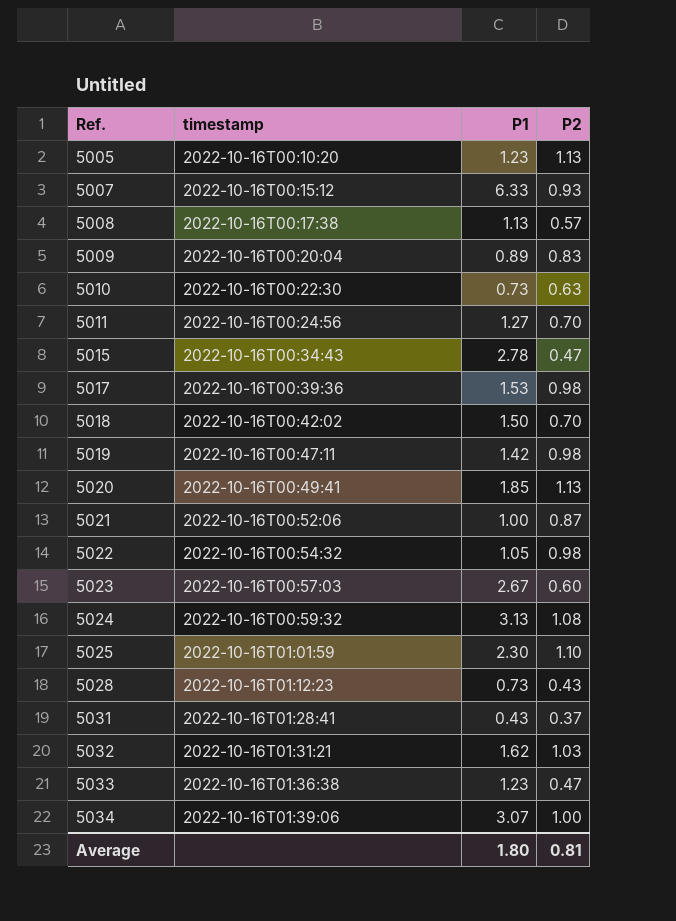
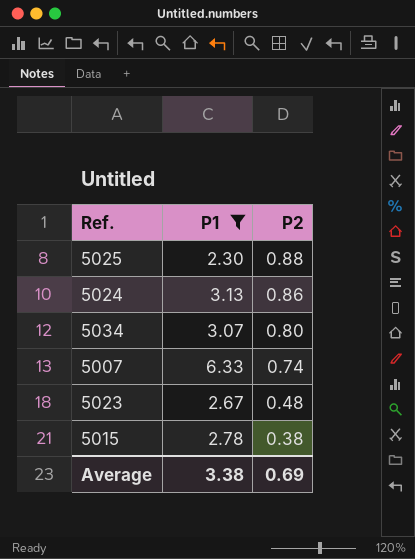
filter: none -> P1 >= 2.30
row order: Ref. ascending -> P2 descending
column timestamp | position: 2 -> none
5025 | P2: 1.10 -> 0.88
5024 | P2: 1.08 -> 0.86
5034 | P2: 1.00 -> 0.80
5007 | P2: 0.93 -> 0.74
5023 | P2: 0.60 -> 0.48
5015 | P2: 0.47 -> 0.38
Average | P1: 1.80 -> 3.38
Average | P2: 0.81 -> 0.69

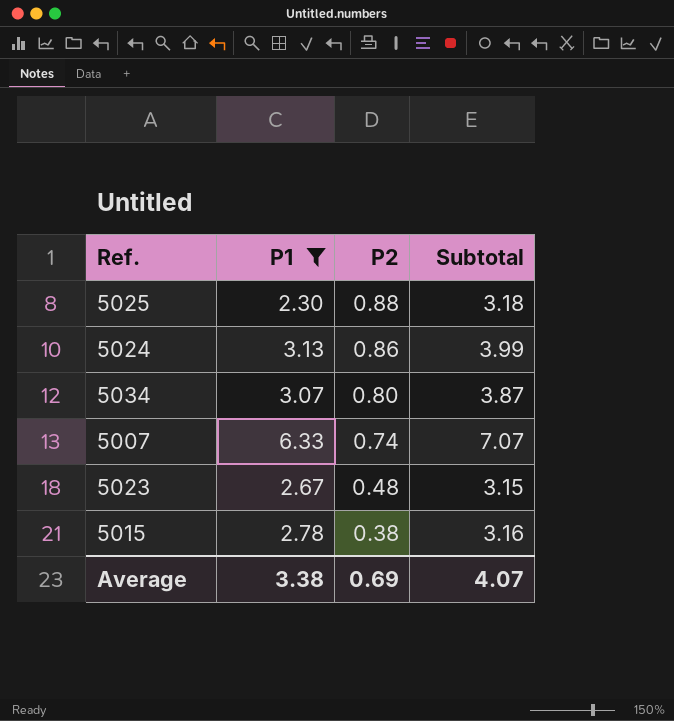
column Subtotal | formula: none -> [P1] + [P2]

